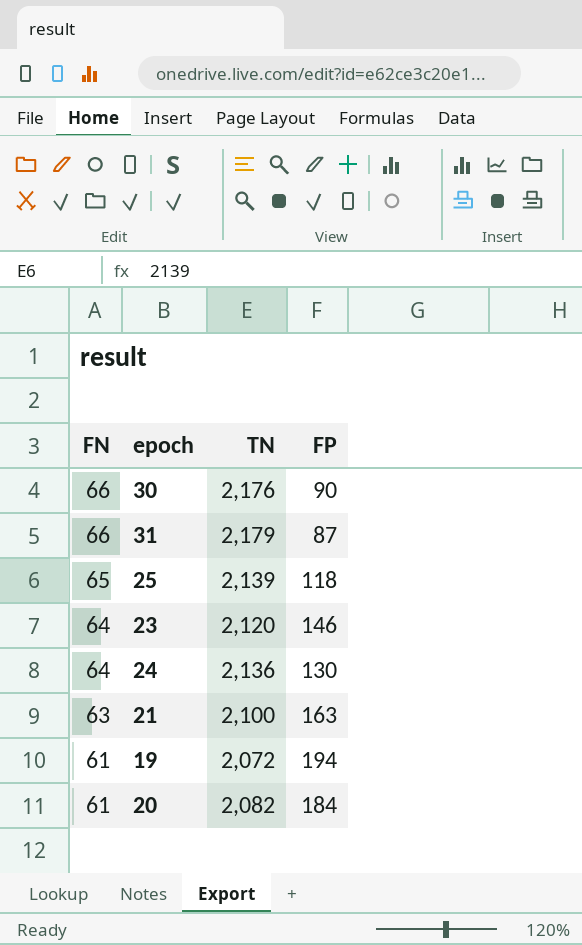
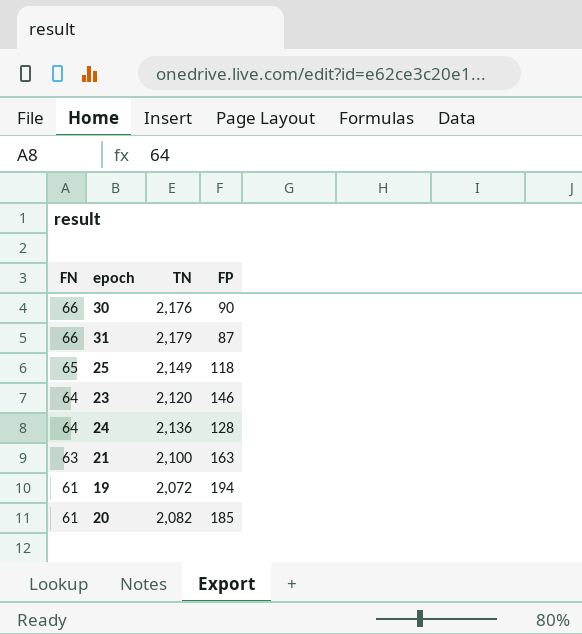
25 | TN: 2,139 -> 2,149
24 | FP: 130 -> 128
20 | FP: 184 -> 185

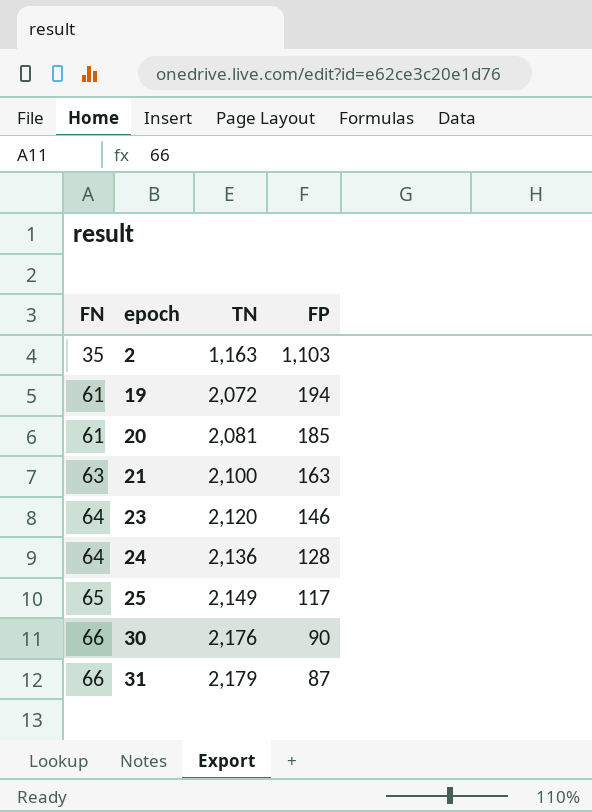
row order: FN descending -> FN ascending
row 2: none -> 35 | 1,163 | 1,103
20 | TN: 2,082 -> 2,081
25 | FP: 118 -> 117

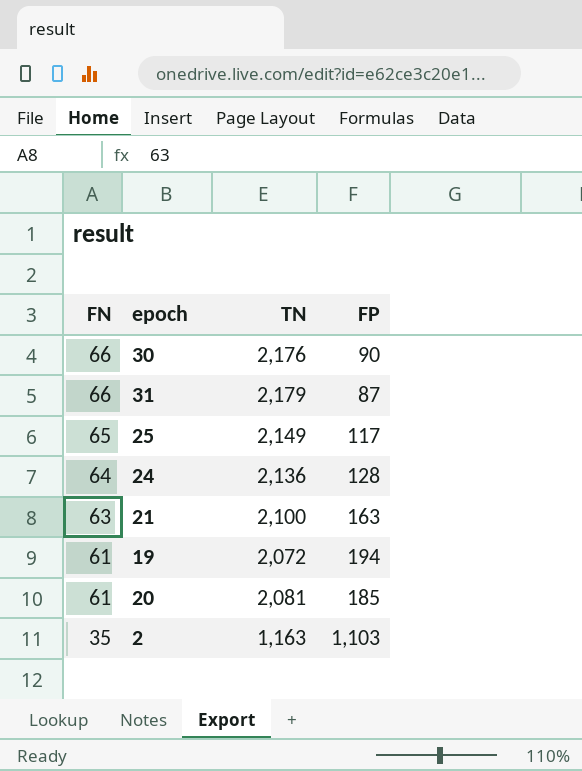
row order: FN ascending -> FN descending
row 23: 64 | 2,120 | 146 -> none

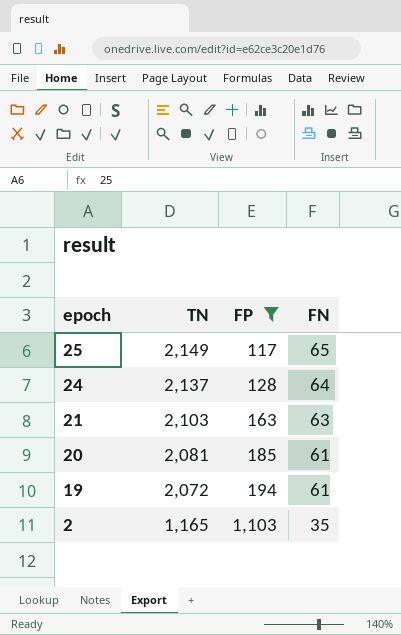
filter: none -> FP >= 117
row order: FN descending -> epoch descending
column FN | position: 1 -> 4
24 | TN: 2,136 -> 2,137
21 | TN: 2,100 -> 2,103
2 | TN: 1,163 -> 1,165

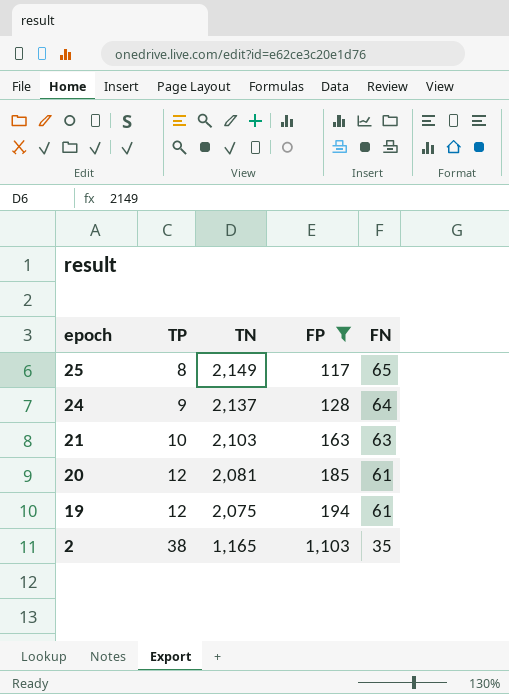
column TP | position: none -> 2
19 | TN: 2,072 -> 2,075

